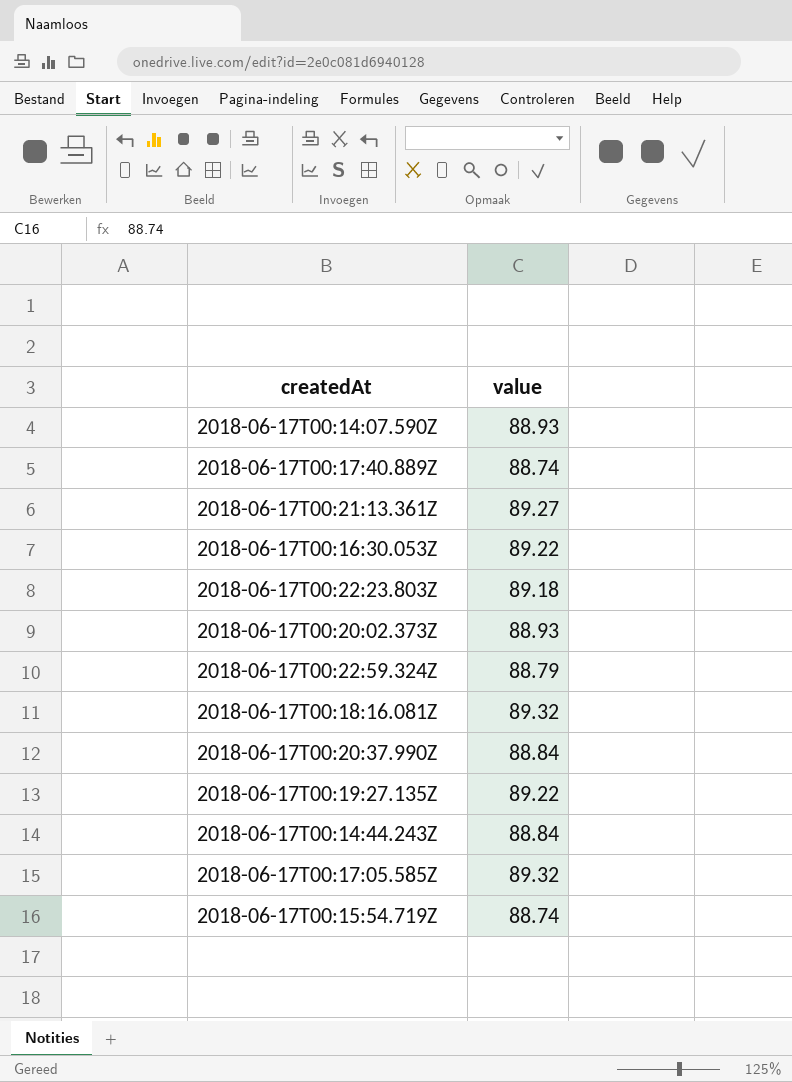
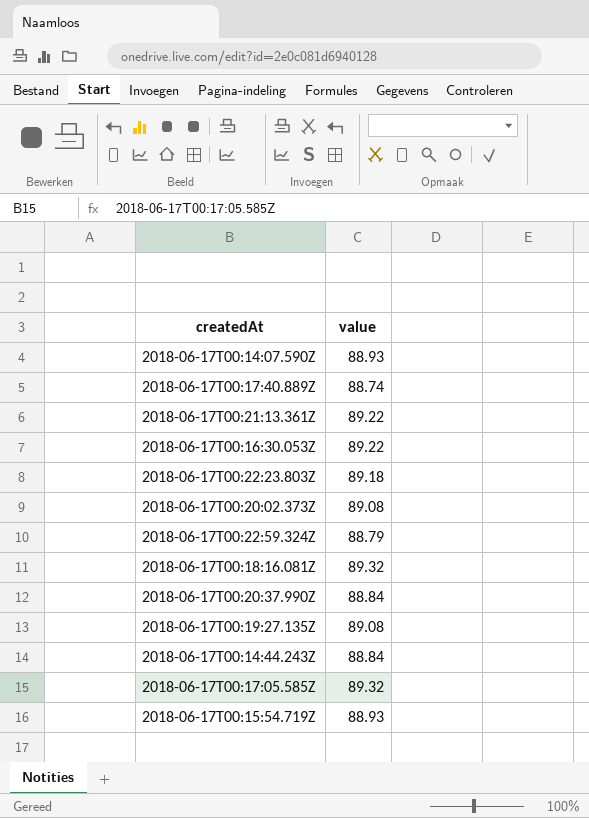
2018-06-17T00:21:13.361Z | value: 89.27 -> 89.22
2018-06-17T00:20:02.373Z | value: 88.93 -> 89.08
2018-06-17T00:19:27.135Z | value: 89.22 -> 89.08
2018-06-17T00:15:54.719Z | value: 88.74 -> 88.93

